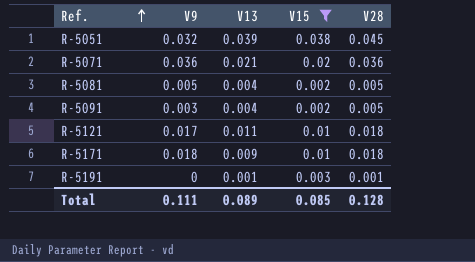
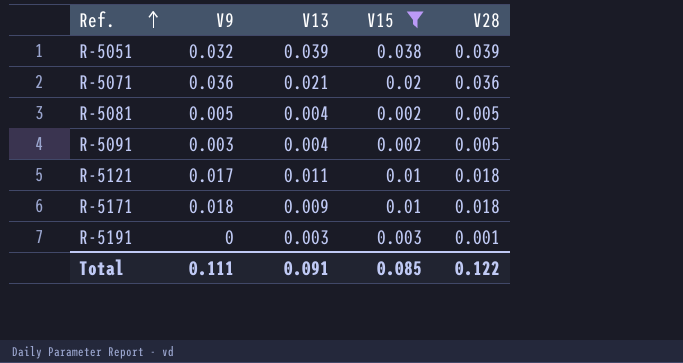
R-5051 | V28: 0.045 -> 0.039
R-5191 | V13: 0.001 -> 0.003
Total | V13: 0.089 -> 0.091
Total | V28: 0.128 -> 0.122

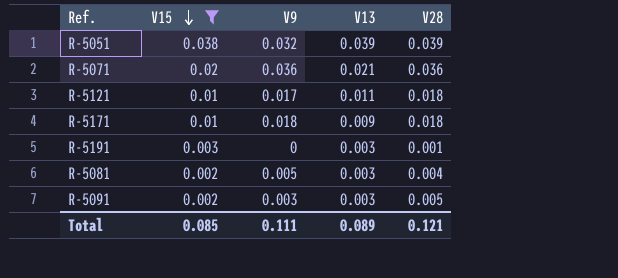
row order: Ref. ascending -> V15 descending
column V15 | position: 4 -> 2
R-5081 | V13: 0.004 -> 0.003
R-5081 | V28: 0.005 -> 0.004
R-5091 | V13: 0.004 -> 0.003
Total | V13: 0.091 -> 0.089
Total | V28: 0.122 -> 0.121

